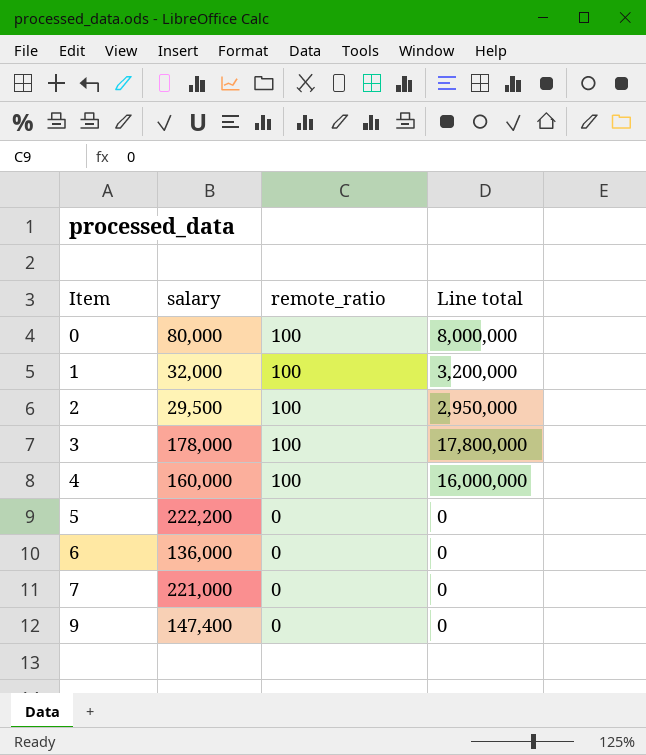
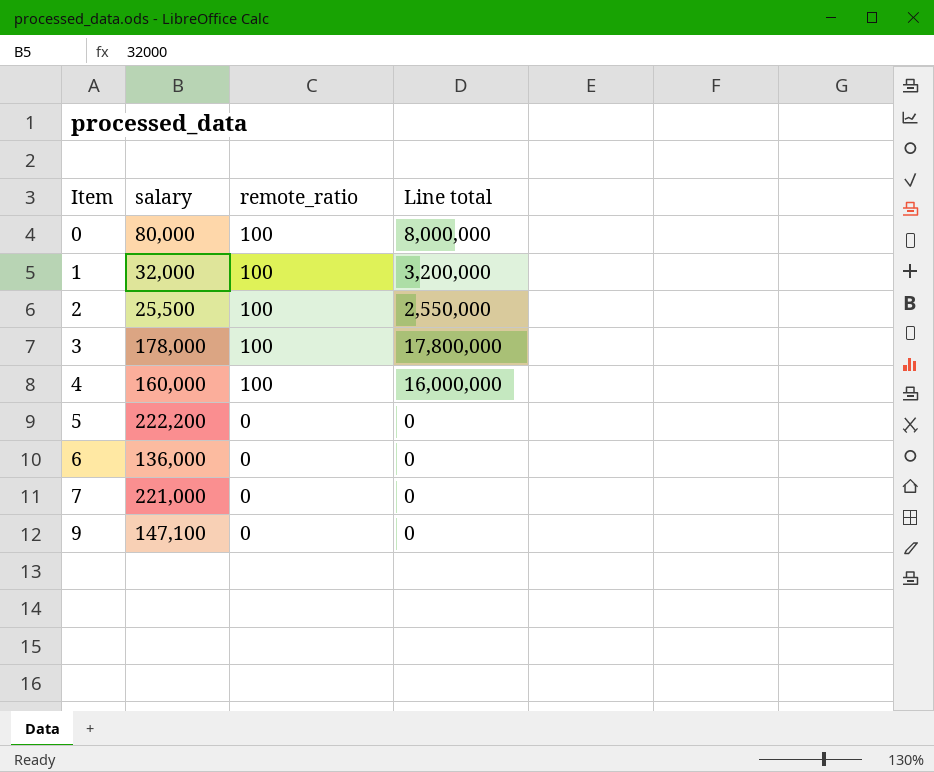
2 | salary: 29,500 -> 25,500
2 | Line total: 2,950,000 -> 2,550,000
9 | salary: 147,400 -> 147,100

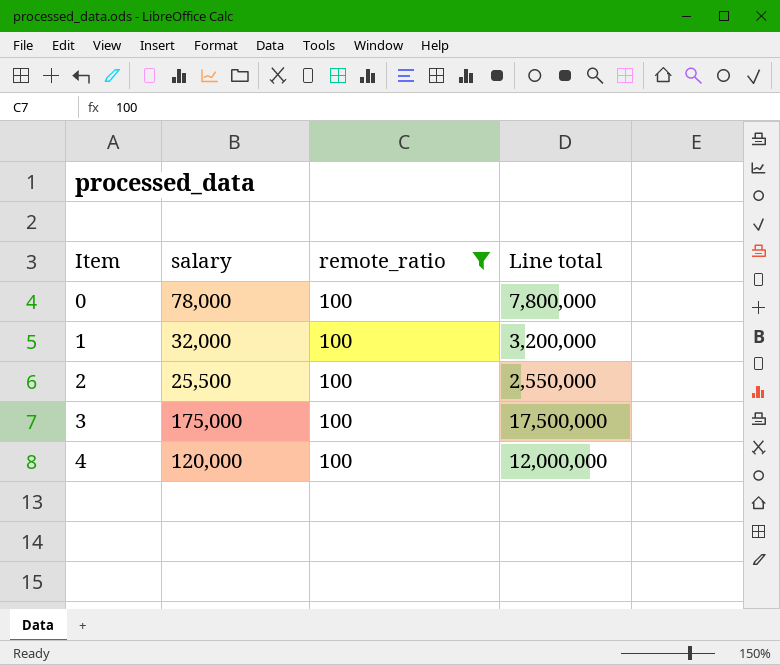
filter: none -> remote_ratio = 100
0 | salary: 80,000 -> 78,000
0 | Line total: 8,000,000 -> 7,800,000
3 | salary: 178,000 -> 175,000
3 | Line total: 17,800,000 -> 17,500,000
4 | salary: 160,000 -> 120,000
4 | Line total: 16,000,000 -> 12,000,000

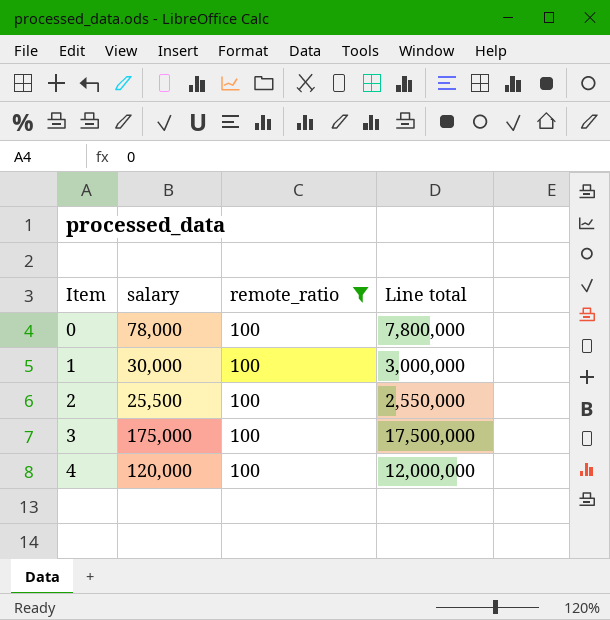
1 | salary: 32,000 -> 30,000
1 | Line total: 3,200,000 -> 3,000,000

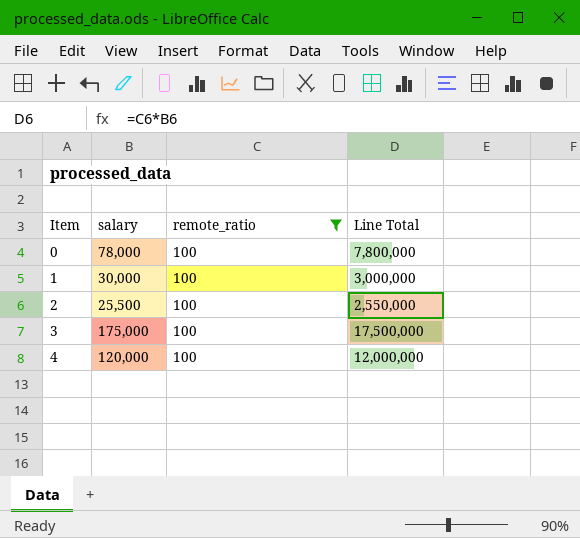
column name: Line total -> Line Total

